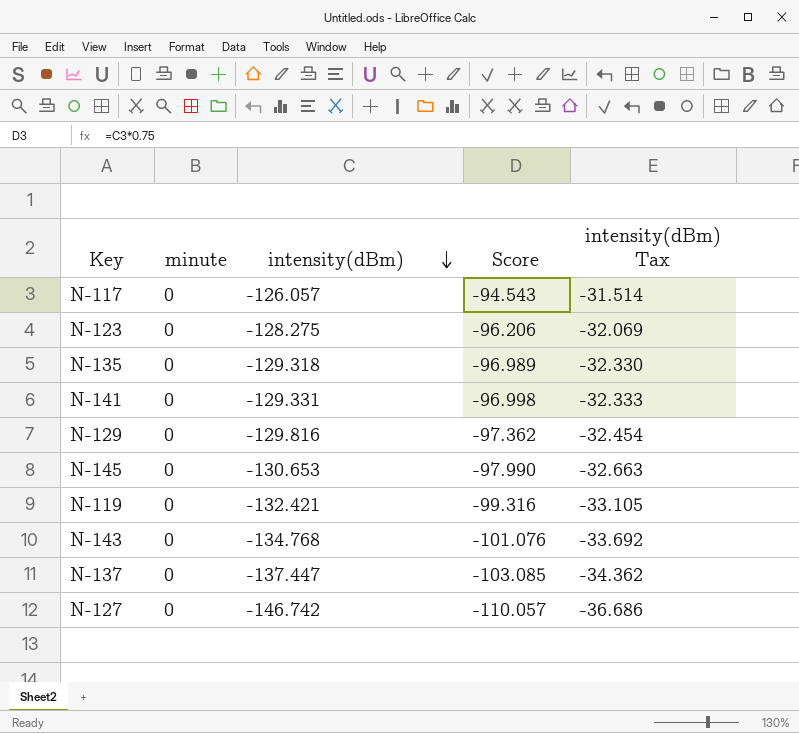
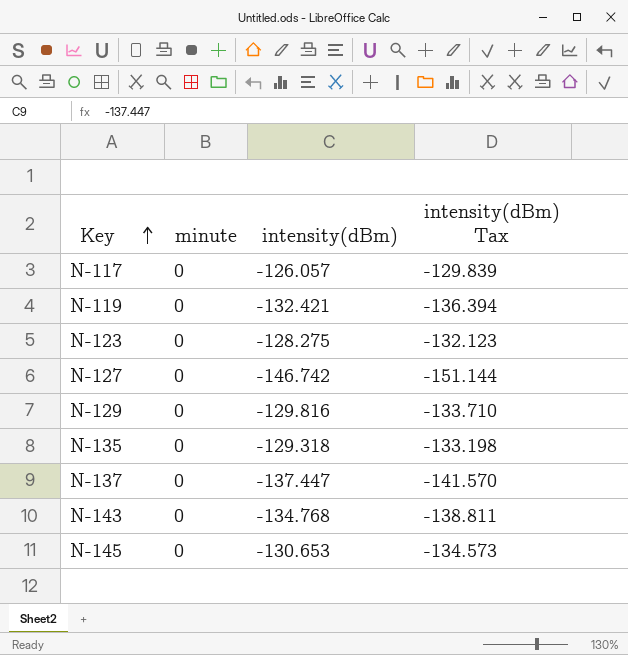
row order: intensity(dBm) descending -> Key ascending
column Score | formula: [intensity(dBm)] * 0.75 -> none
column intensity(dBm) Tax | formula: [intensity(dBm)] * 0.25 -> [intensity(dBm)] * 1.03
row N-141: 0 | -129.331 | -96.998 | -32.333 -> none

